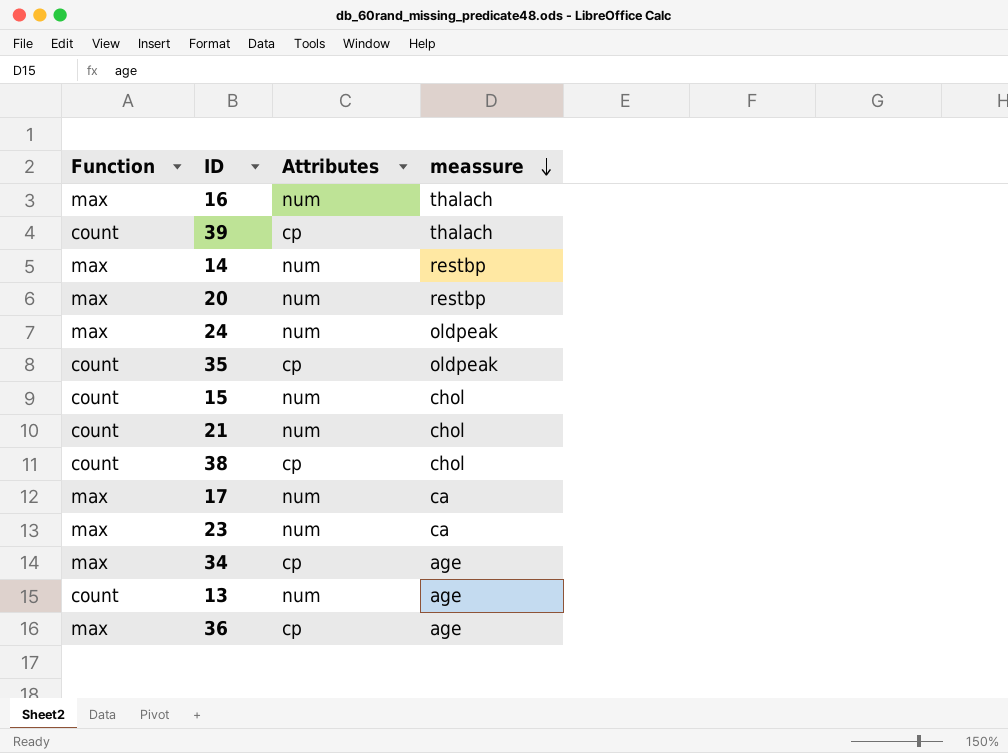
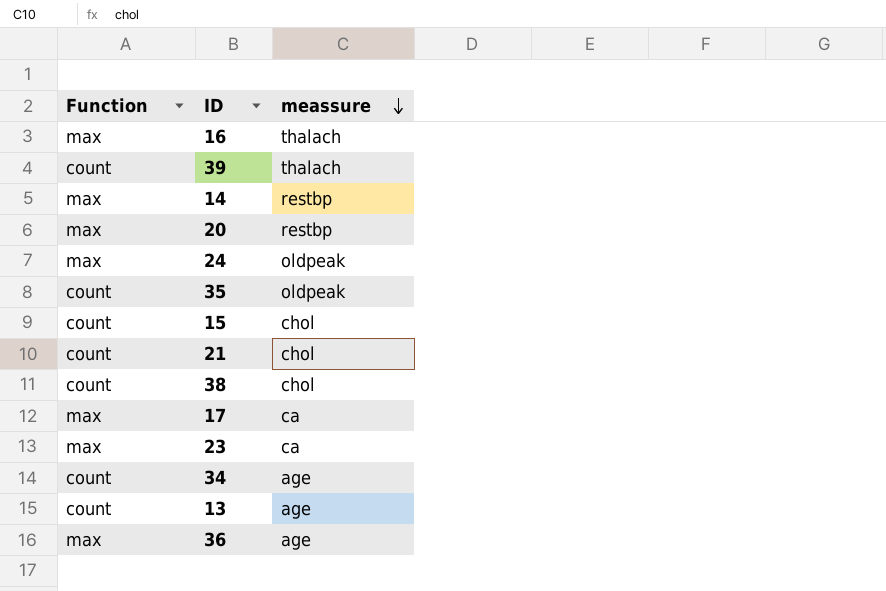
column Attributes | position: 3 -> none
34 | Function: max -> count

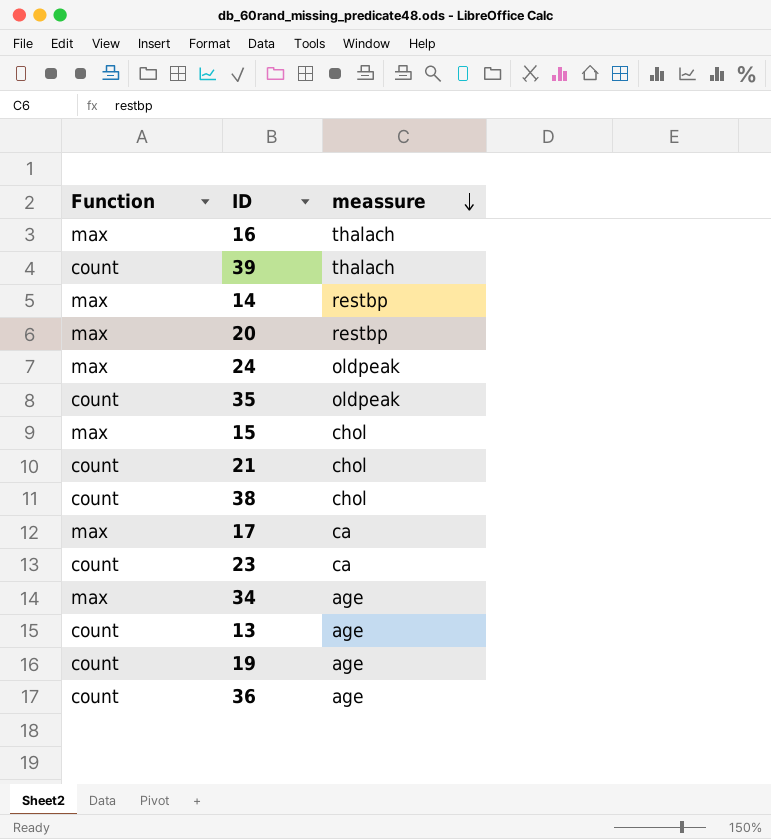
15 | Function: count -> max
23 | Function: max -> count
34 | Function: count -> max
row 19: none -> count | age
36 | Function: max -> count

